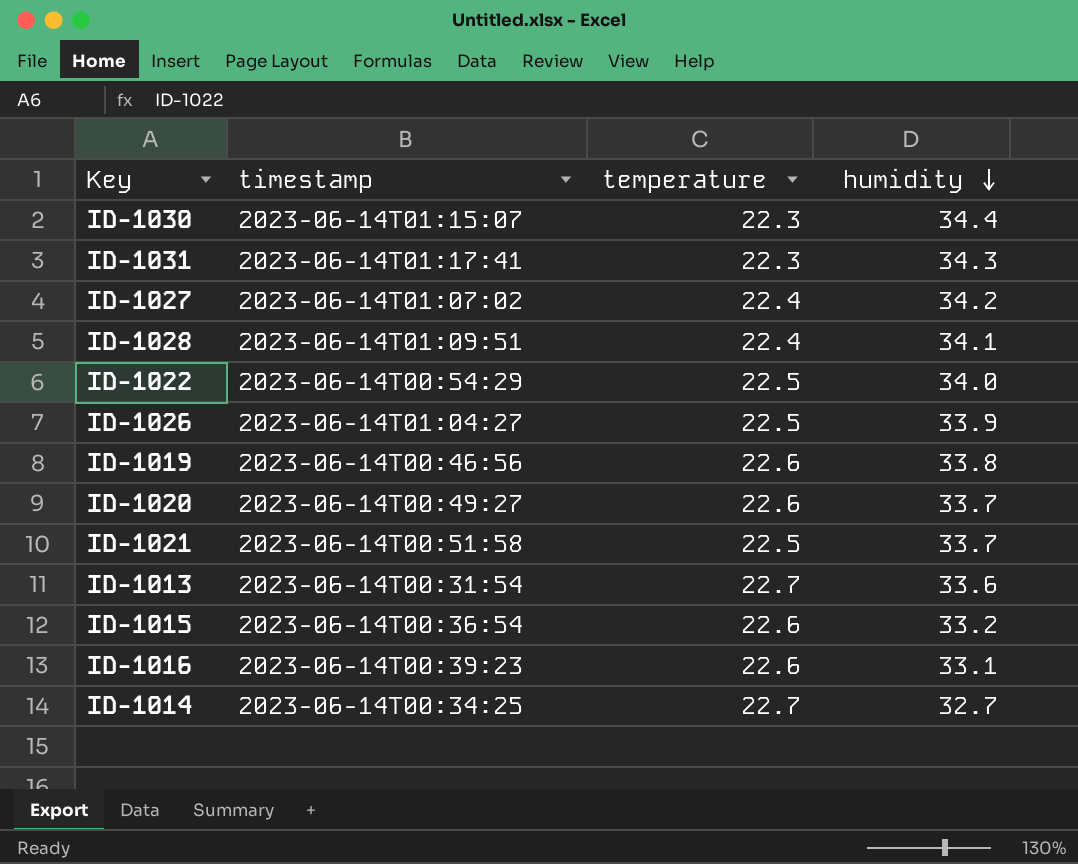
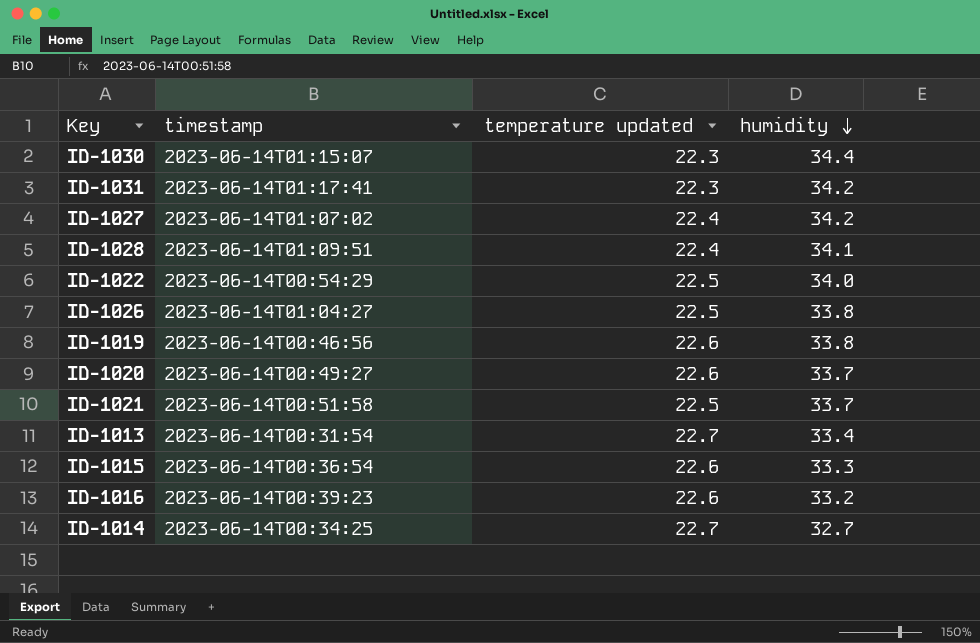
column name: temperature -> temperature updated
ID-1031 | humidity: 34.3 -> 34.2
ID-1026 | humidity: 33.9 -> 33.8
ID-1013 | humidity: 33.6 -> 33.4
ID-1015 | humidity: 33.2 -> 33.3
ID-1016 | humidity: 33.1 -> 33.2

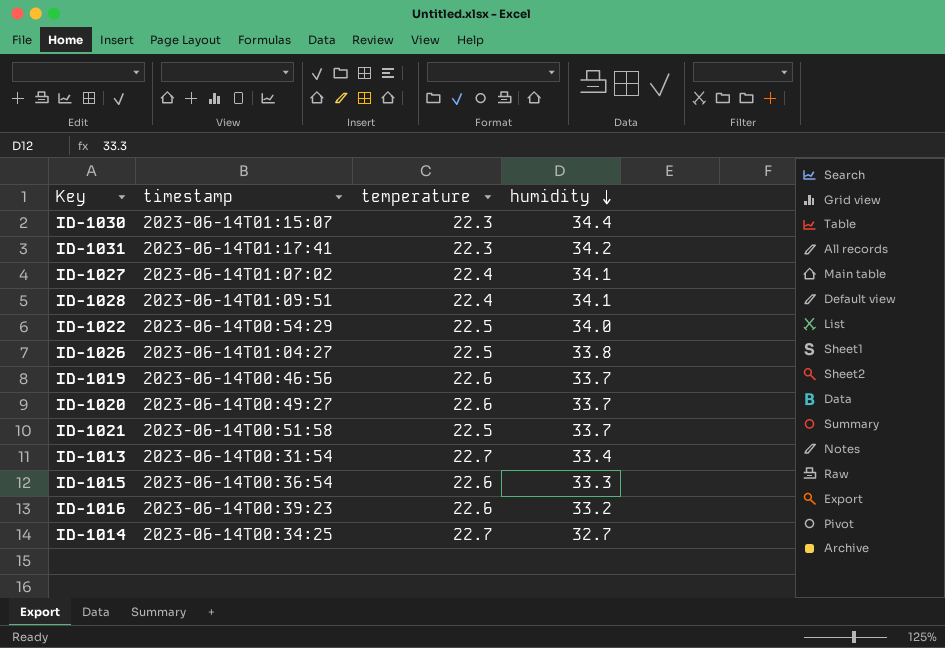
column name: temperature updated -> temperature
ID-1027 | humidity: 34.2 -> 34.1
ID-1019 | humidity: 33.8 -> 33.7

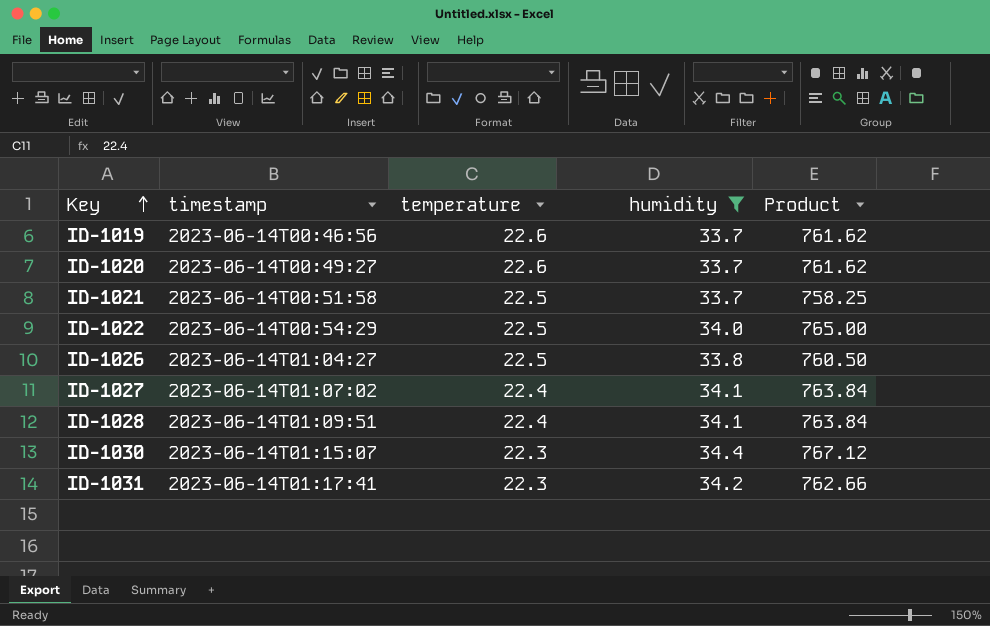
filter: none -> humidity >= 33.7
row order: humidity descending -> Key ascending
column Product | formula: none -> [temperature] * [humidity]

